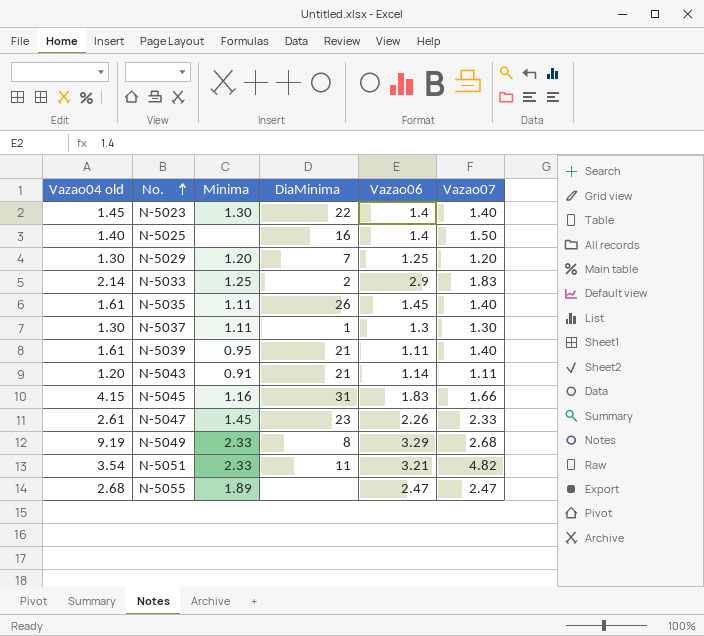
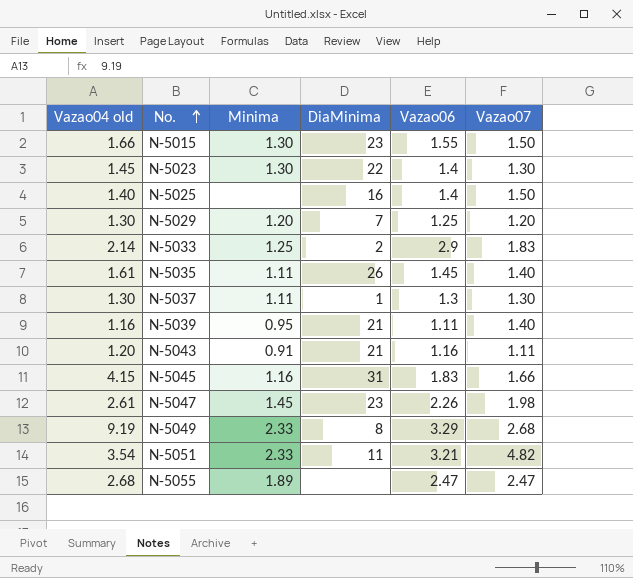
row N-5015: none -> 1.66 | 1.30 | 23 | 1.55 | 1.50
N-5023 | Vazao07: 1.40 -> 1.30
N-5039 | Vazao04 old: 1.61 -> 1.16
N-5043 | Vazao06: 1.14 -> 1.16
N-5047 | Vazao07: 2.33 -> 1.98

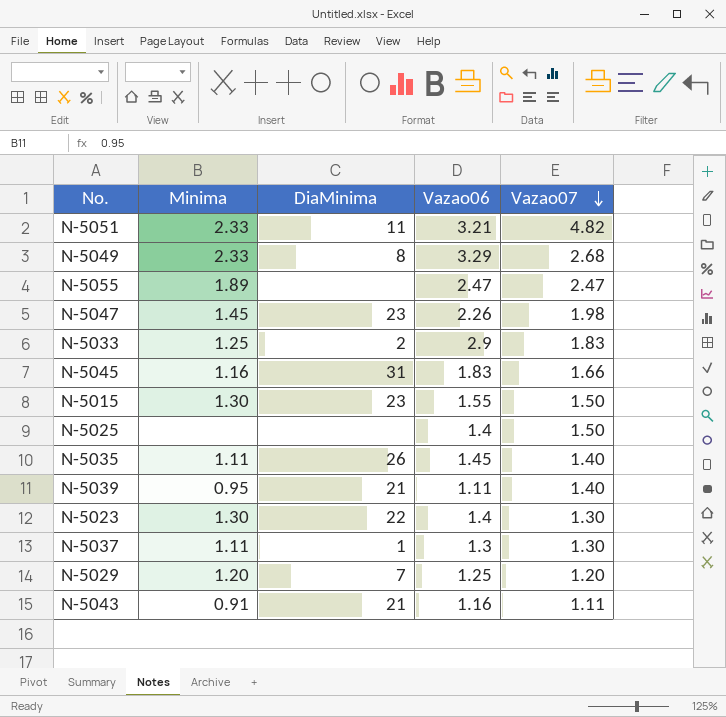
row order: No. ascending -> Vazao07 descending
column Vazao04 old | position: 1 -> none
N-5025 | DiaMinima: 16 -> none

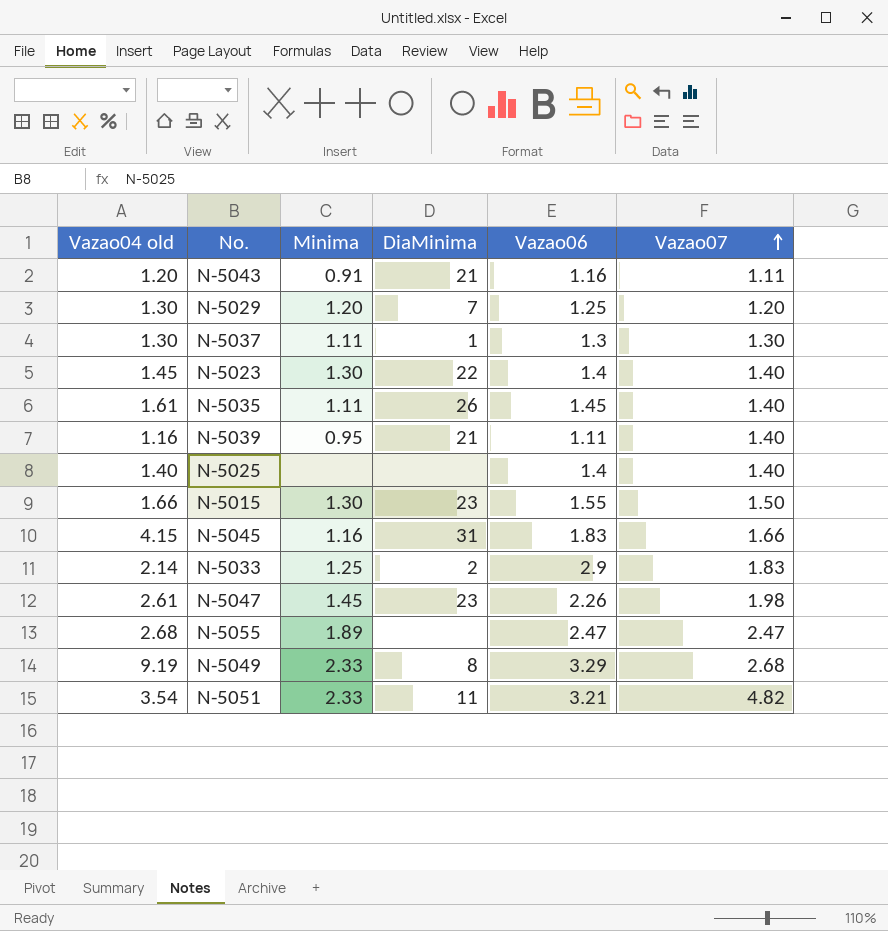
row order: Vazao07 descending -> Vazao07 ascending
column Vazao04 old | position: none -> 1
N-5023 | Vazao07: 1.30 -> 1.40
N-5025 | Vazao07: 1.50 -> 1.40

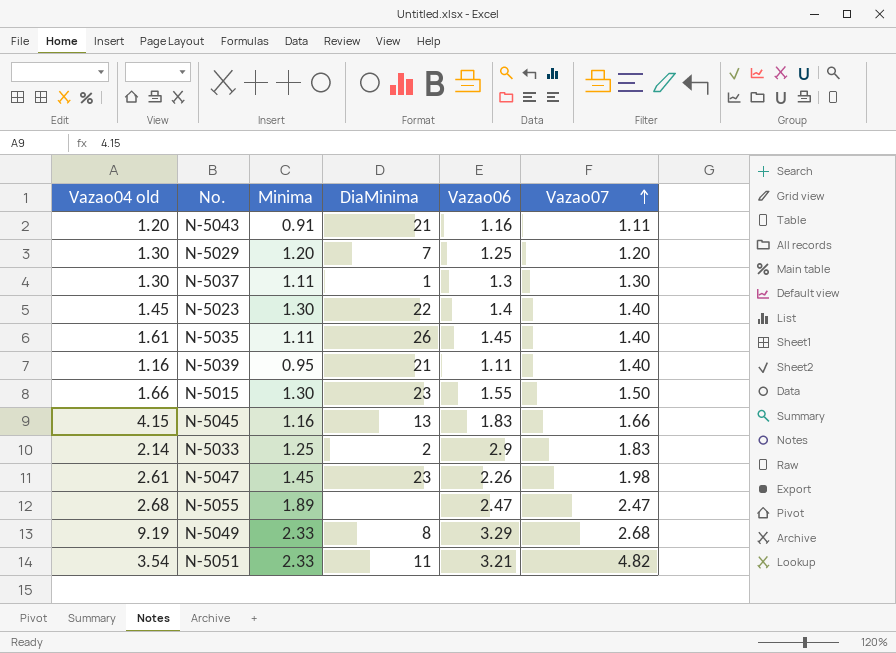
row N-5025: 1.40 | none | none | 1.4 | 1.40 -> none
N-5045 | DiaMinima: 31 -> 13

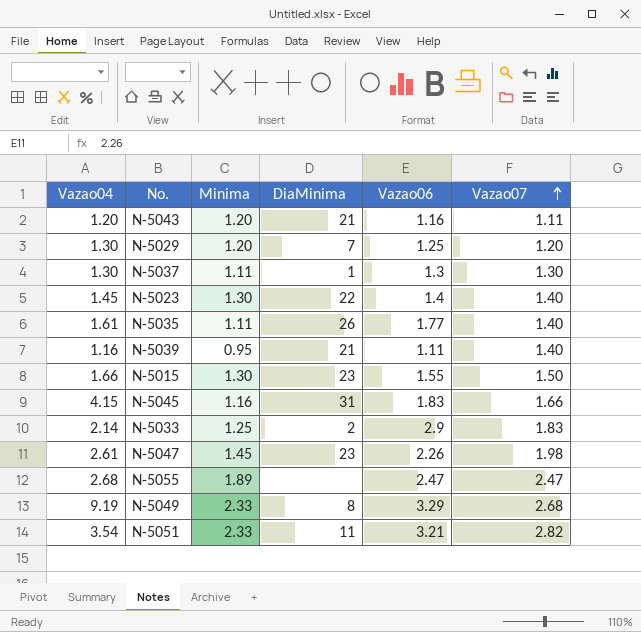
column name: Vazao04 old -> Vazao04
N-5043 | Minima: 0.91 -> 1.20
N-5035 | Vazao06: 1.45 -> 1.77
N-5045 | DiaMinima: 13 -> 31
N-5051 | Vazao07: 4.82 -> 2.82

